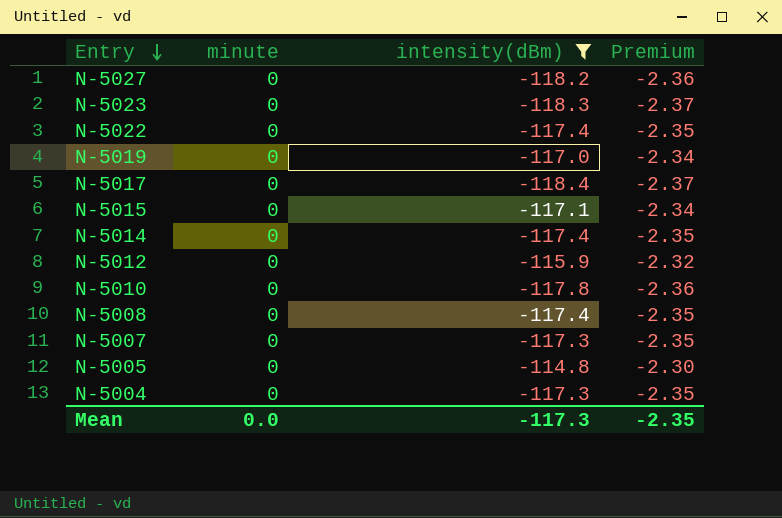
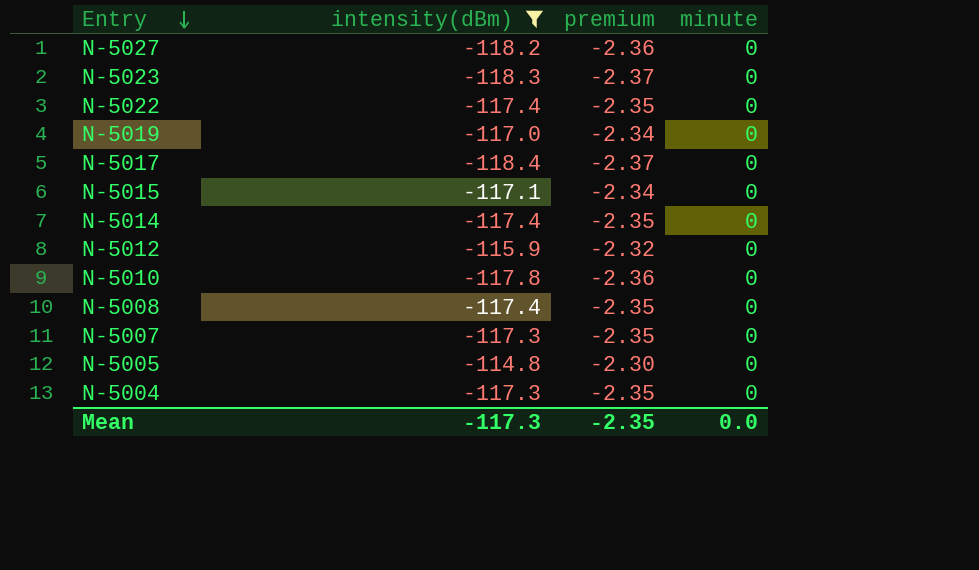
column name: Premium -> premium
column minute | position: 2 -> 4

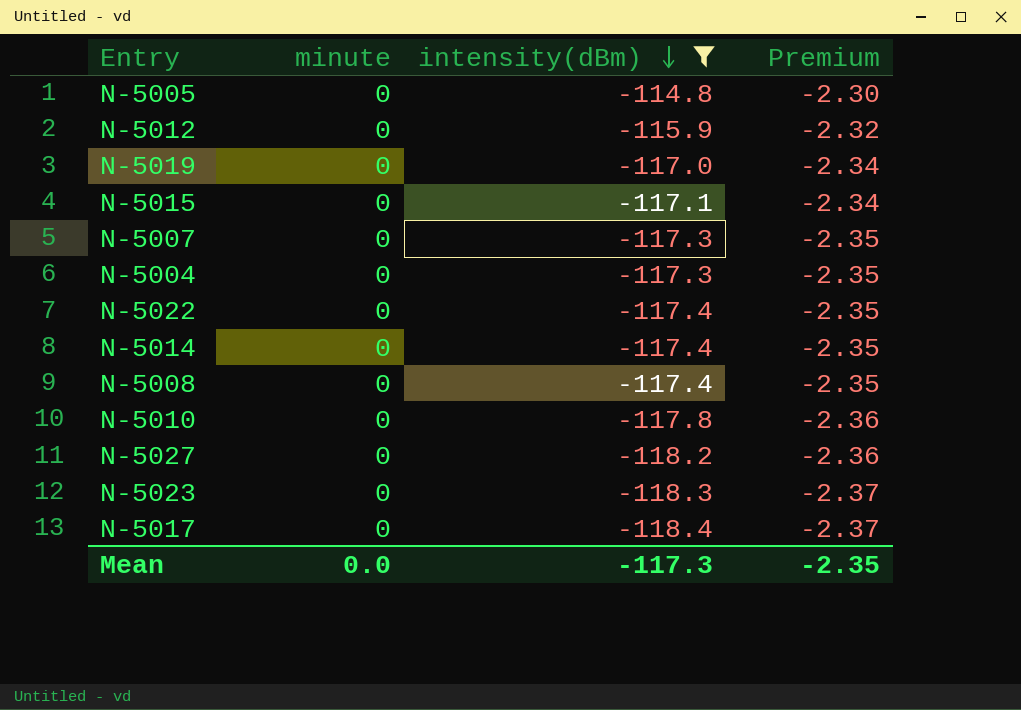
row order: Entry descending -> intensity(dBm) descending
column minute | position: 4 -> 2
column name: premium -> Premium

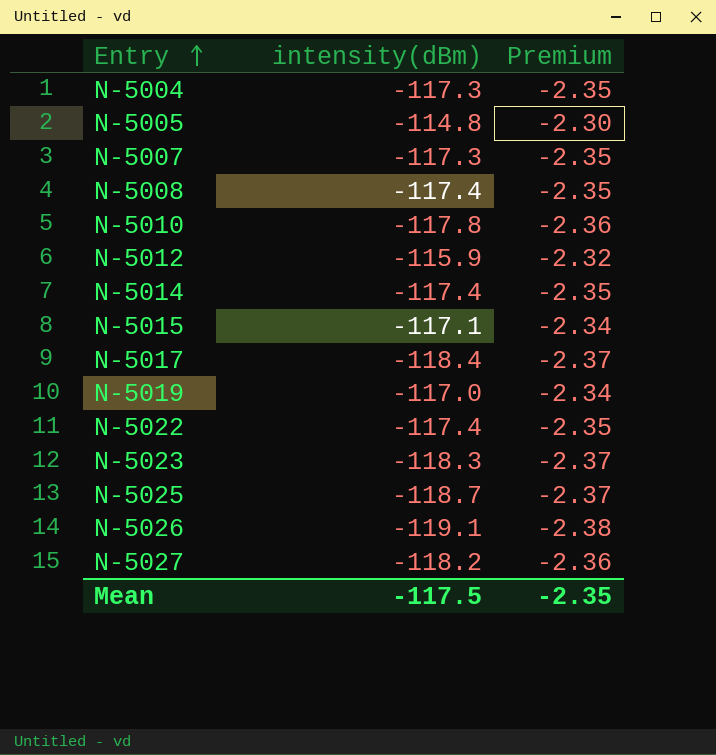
filter: intensity(dBm) >= -118.4 -> none
row order: intensity(dBm) descending -> Entry ascending
column minute | position: 2 -> none
Mean | intensity(dBm): -117.3 -> -117.5

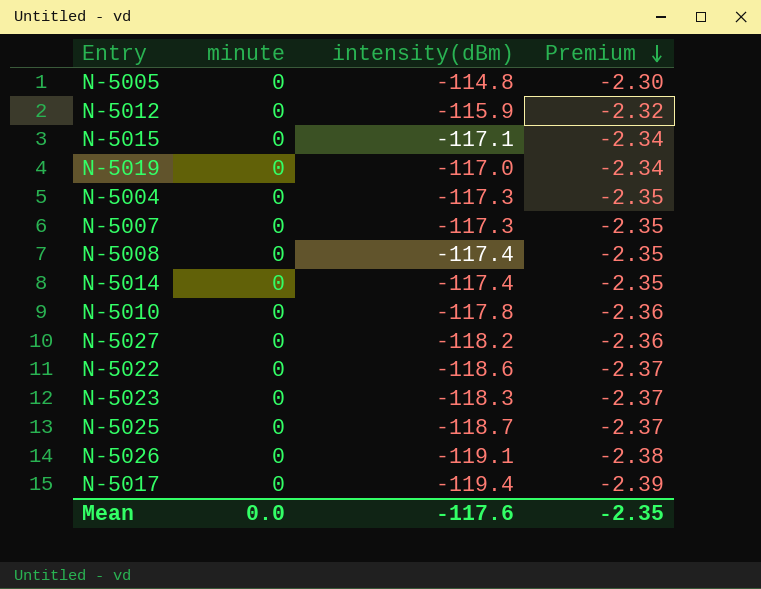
row order: Entry ascending -> Premium descending
column minute | position: none -> 2
N-5022 | intensity(dBm): -117.4 -> -118.6
N-5022 | Premium: -2.35 -> -2.37
N-5017 | intensity(dBm): -118.4 -> -119.4
N-5017 | Premium: -2.37 -> -2.39
Mean | intensity(dBm): -117.5 -> -117.6

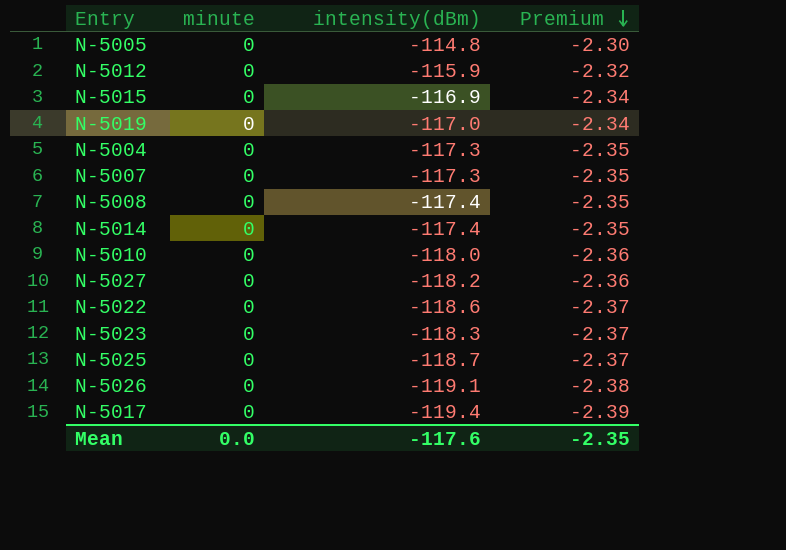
N-5015 | intensity(dBm): -117.1 -> -116.9
N-5010 | intensity(dBm): -117.8 -> -118.0

